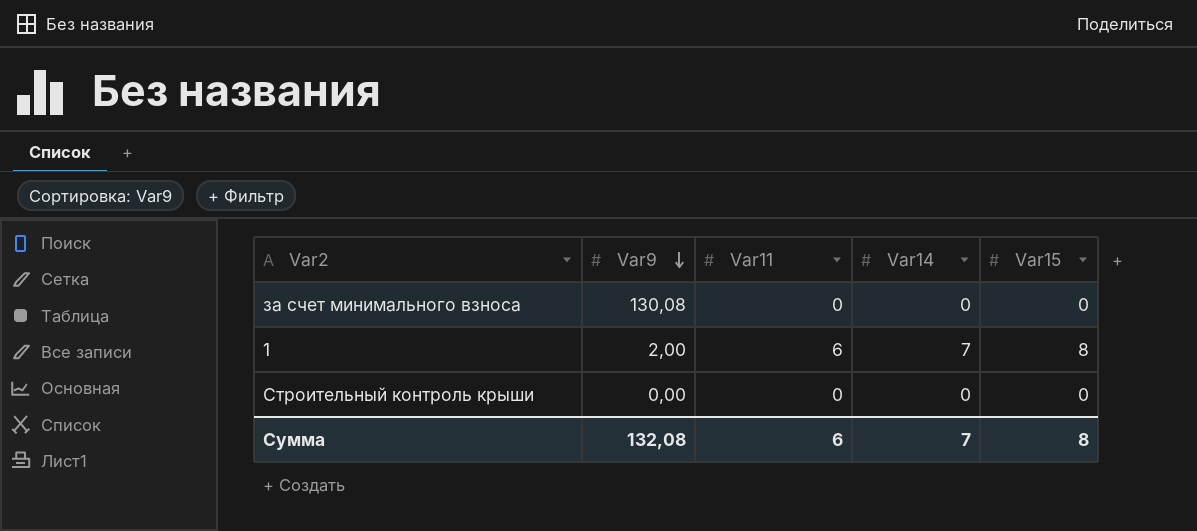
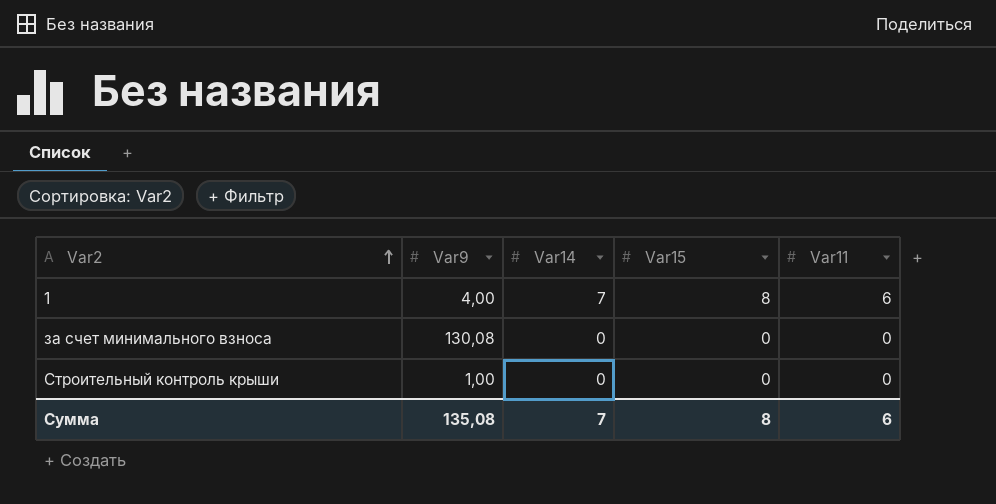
row order: Var9 descending -> Var2 ascending
column Var11 | position: 3 -> 5
1 | Var9: 2,00 -> 4,00
Строительный контроль крыши | Var9: 0,00 -> 1,00
Сумма | Var9: 132,08 -> 135,08

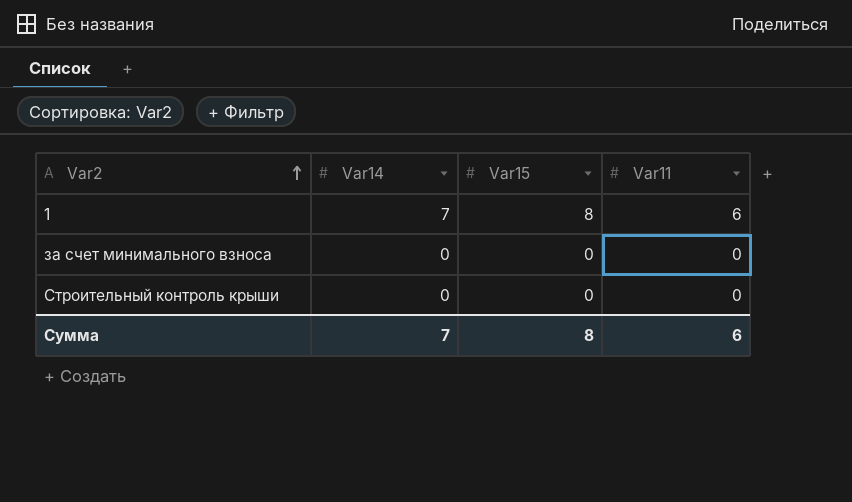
column Var9 | position: 2 -> none

